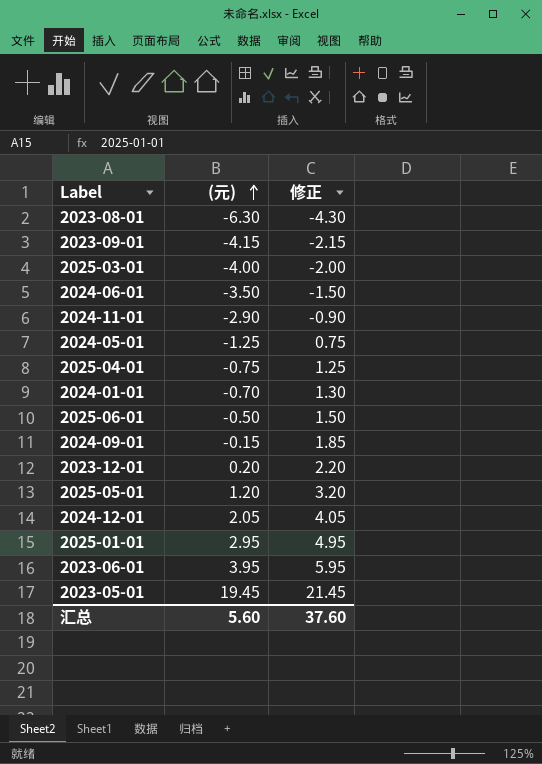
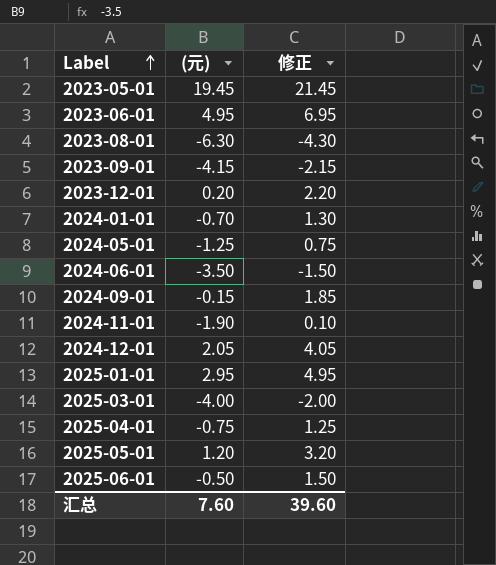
row order: (元) ascending -> Label ascending
2023-06-01 | (元): 3.95 -> 4.95
2023-06-01 | 修正: 5.95 -> 6.95
2024-11-01 | (元): -2.90 -> -1.90
2024-11-01 | 修正: -0.90 -> 0.10
汇总 | (元): 5.60 -> 7.60
汇总 | 修正: 37.60 -> 39.60

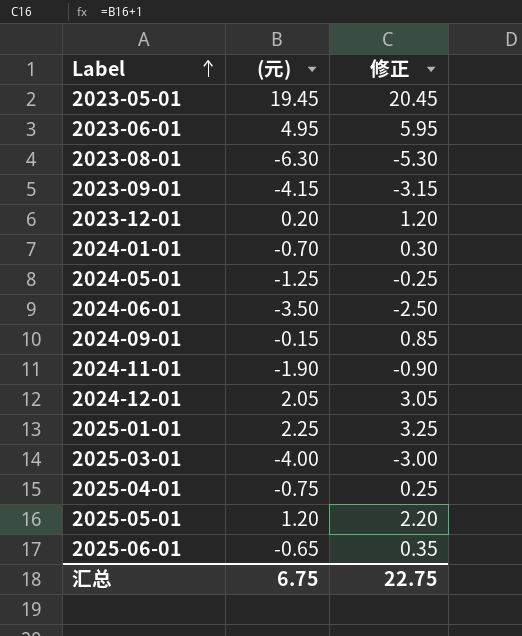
column 修正 | formula: [(元)] + 2 -> [(元)] + 1
2025-01-01 | (元): 2.95 -> 2.25
2025-06-01 | (元): -0.50 -> -0.65
汇总 | (元): 7.60 -> 6.75
汇总 | 修正: 39.60 -> 22.75

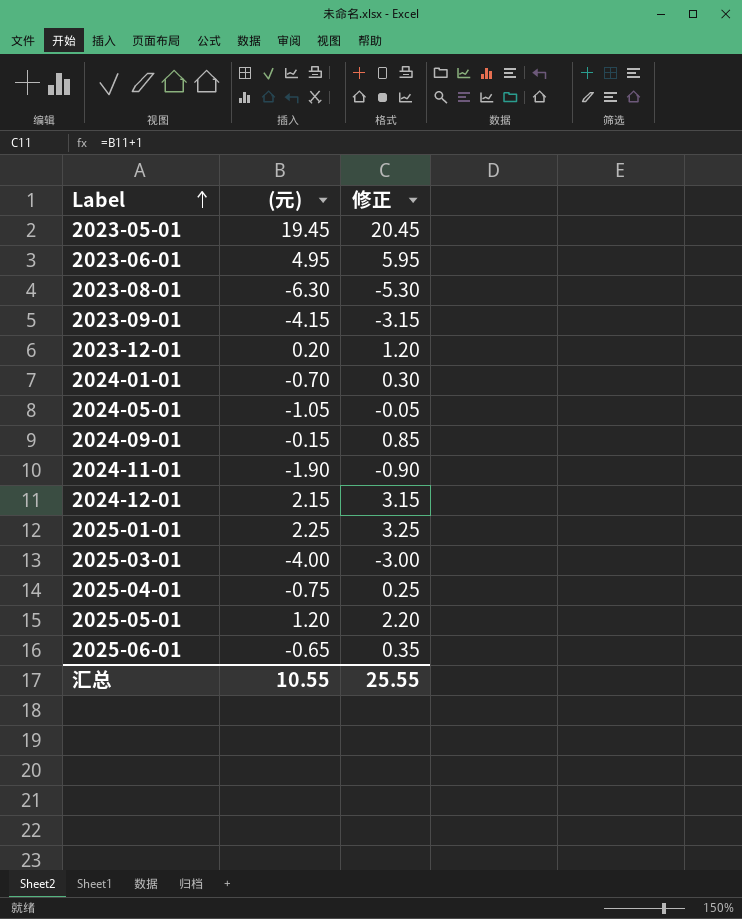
row 2024-06-01: -3.50 | -2.50 -> none
2024-05-01 | (元): -1.25 -> -1.05
2024-05-01 | 修正: -0.25 -> -0.05
2024-12-01 | (元): 2.05 -> 2.15
2024-12-01 | 修正: 3.05 -> 3.15
汇总 | (元): 6.75 -> 10.55
汇总 | 修正: 22.75 -> 25.55

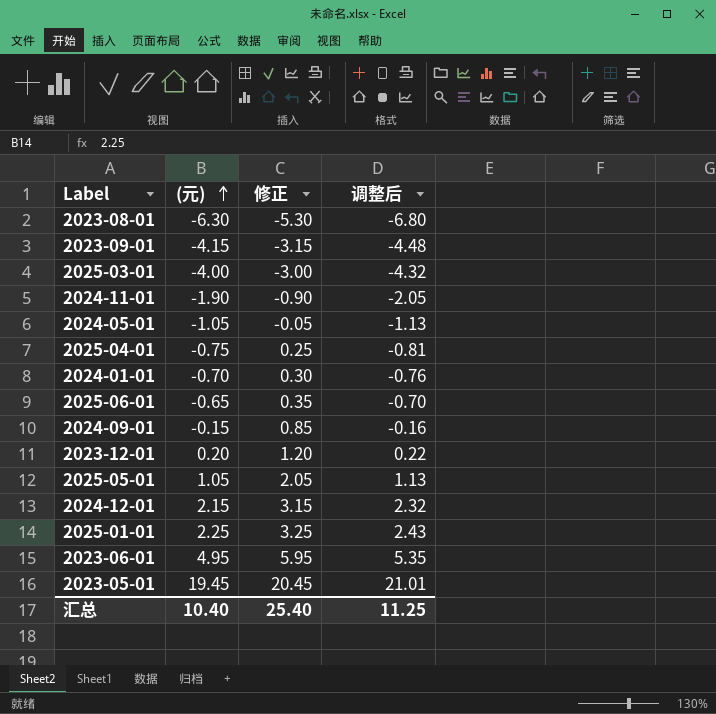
row order: Label ascending -> (元) ascending
column 调整后 | formula: none -> [(元)] * 1.08
2025-05-01 | (元): 1.20 -> 1.05
2025-05-01 | 修正: 2.20 -> 2.05
汇总 | (元): 10.55 -> 10.40
汇总 | 修正: 25.55 -> 25.40

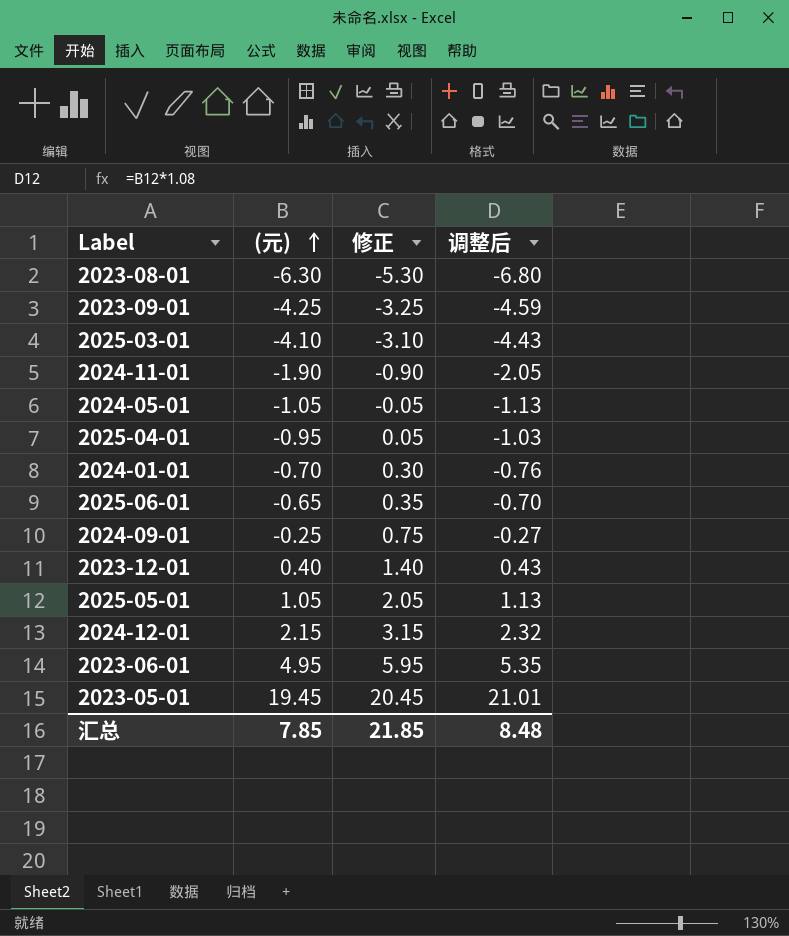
row 2025-01-01: 2.25 | 3.25 | 2.43 -> none
2023-09-01 | (元): -4.15 -> -4.25
2023-09-01 | 修正: -3.15 -> -3.25
2023-09-01 | 调整后: -4.48 -> -4.59
2025-03-01 | (元): -4.00 -> -4.10
2025-03-01 | 修正: -3.00 -> -3.10
2025-03-01 | 调整后: -4.32 -> -4.43
2025-04-01 | (元): -0.75 -> -0.95
2025-04-01 | 修正: 0.25 -> 0.05
2025-04-01 | 调整后: -0.81 -> -1.03
2024-09-01 | (元): -0.15 -> -0.25
2024-09-01 | 修正: 0.85 -> 0.75
2024-09-01 | 调整后: -0.16 -> -0.27
2023-12-01 | (元): 0.20 -> 0.40
2023-12-01 | 修正: 1.20 -> 1.40
2023-12-01 | 调整后: 0.22 -> 0.43
汇总 | (元): 10.40 -> 7.85
汇总 | 修正: 25.40 -> 21.85
汇总 | 调整后: 11.25 -> 8.48

